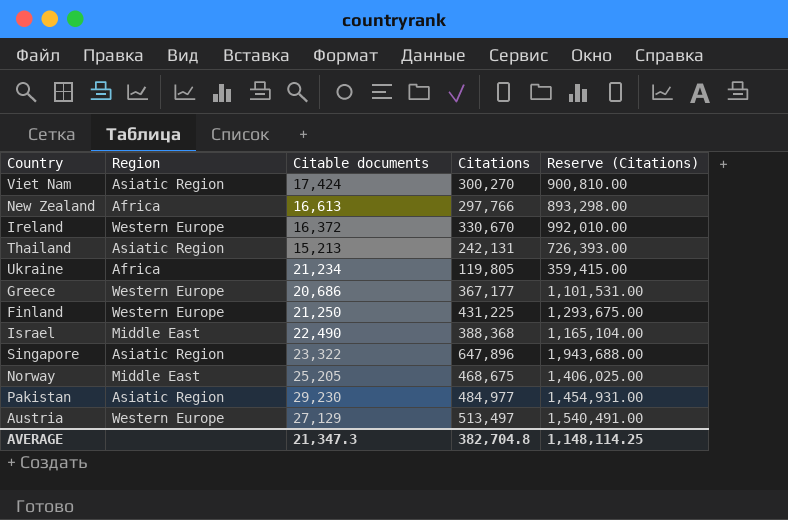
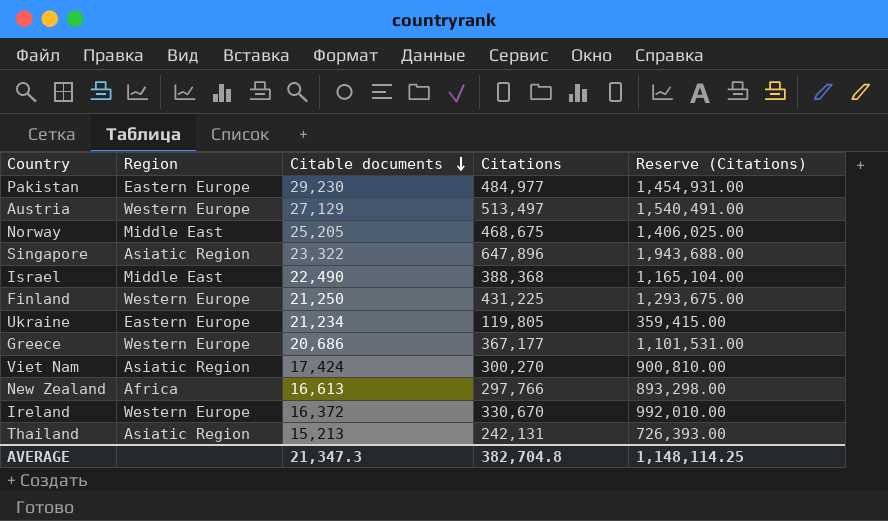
row order: none -> Citable documents descending
Pakistan | Region: Asiatic Region -> Eastern Europe
Ukraine | Region: Africa -> Eastern Europe

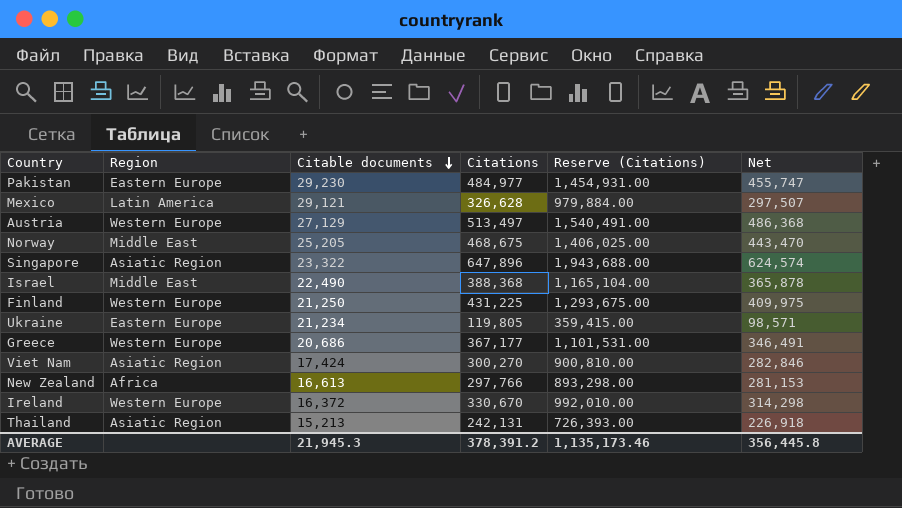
column Net | formula: none -> [Citations] - [Citable documents]
row Mexico: none -> Latin America | 29,121 | 326,628 | 979,884.00 | 297,507
AVERAGE | Citable documents: 21,347.3 -> 21,945.3
AVERAGE | Citations: 382,704.8 -> 378,391.2
AVERAGE | Reserve (Citations): 1,148,114.25 -> 1,135,173.46

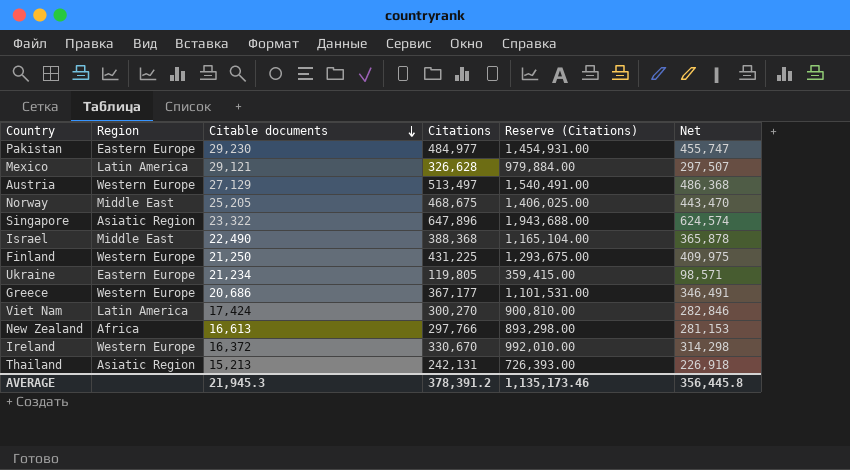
Viet Nam | Region: Asiatic Region -> Latin America

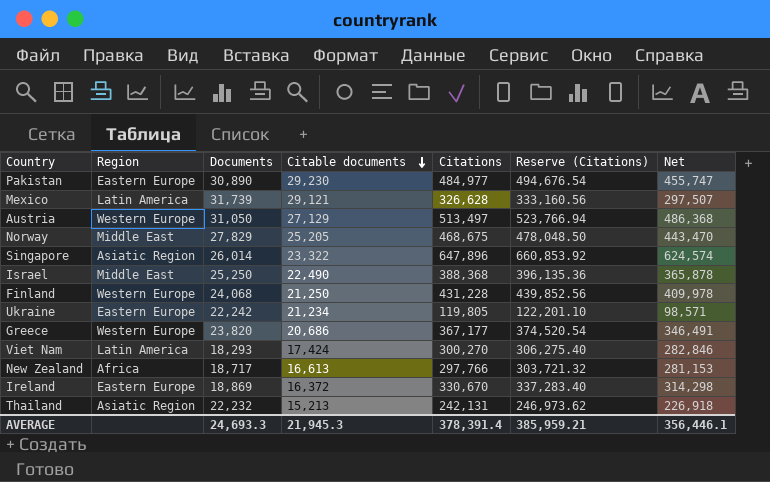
column Documents | position: none -> 3
column Reserve (Citations) | formula: [Citations] * 3 -> [Citations] * 1.02
Finland | Citations: 431,225 -> 431,228
Finland | Net: 409,975 -> 409,978
Ireland | Region: Western Europe -> Eastern Europe
AVERAGE | Citations: 378,391.2 -> 378,391.4
AVERAGE | Reserve (Citations): 1,135,173.46 -> 385,959.21
AVERAGE | Net: 356,445.8 -> 356,446.1

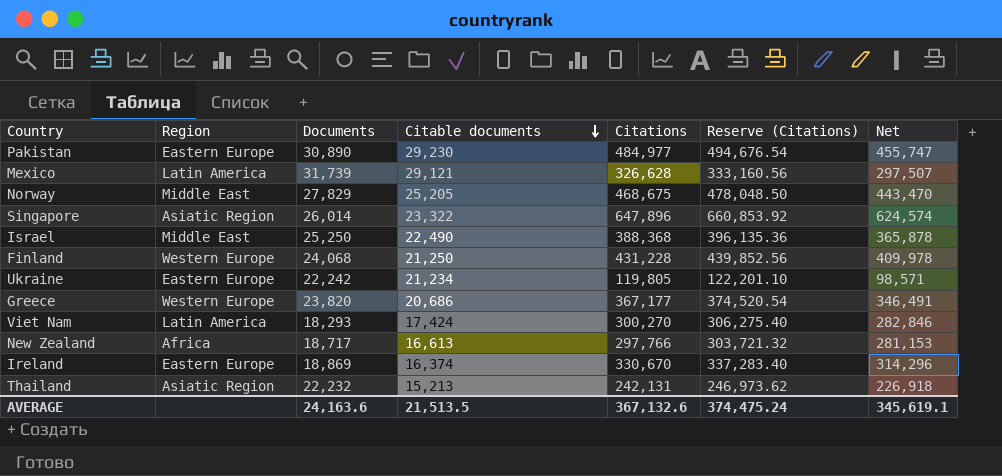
row Austria: Western Europe | 31,050 | 27,129 | 513,497 | 523,766.94 | 486,368 -> none
Ireland | Citable documents: 16,372 -> 16,374
Ireland | Net: 314,298 -> 314,296
AVERAGE | Documents: 24,693.3 -> 24,163.6
AVERAGE | Citable documents: 21,945.3 -> 21,513.5
AVERAGE | Citations: 378,391.4 -> 367,132.6
AVERAGE | Reserve (Citations): 385,959.21 -> 374,475.24
AVERAGE | Net: 356,446.1 -> 345,619.1

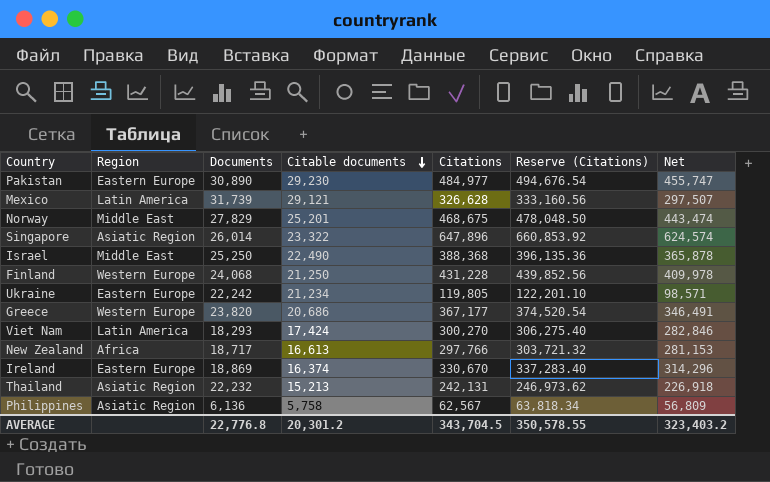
Norway | Citable documents: 25,205 -> 25,201
Norway | Net: 443,470 -> 443,474
row Philippines: none -> Asiatic Region | 6,136 | 5,758 | 62,567 | 63,818.34 | 56,809
AVERAGE | Documents: 24,163.6 -> 22,776.8
AVERAGE | Citable documents: 21,513.5 -> 20,301.2
AVERAGE | Citations: 367,132.6 -> 343,704.5
AVERAGE | Reserve (Citations): 374,475.24 -> 350,578.55
AVERAGE | Net: 345,619.1 -> 323,403.2

